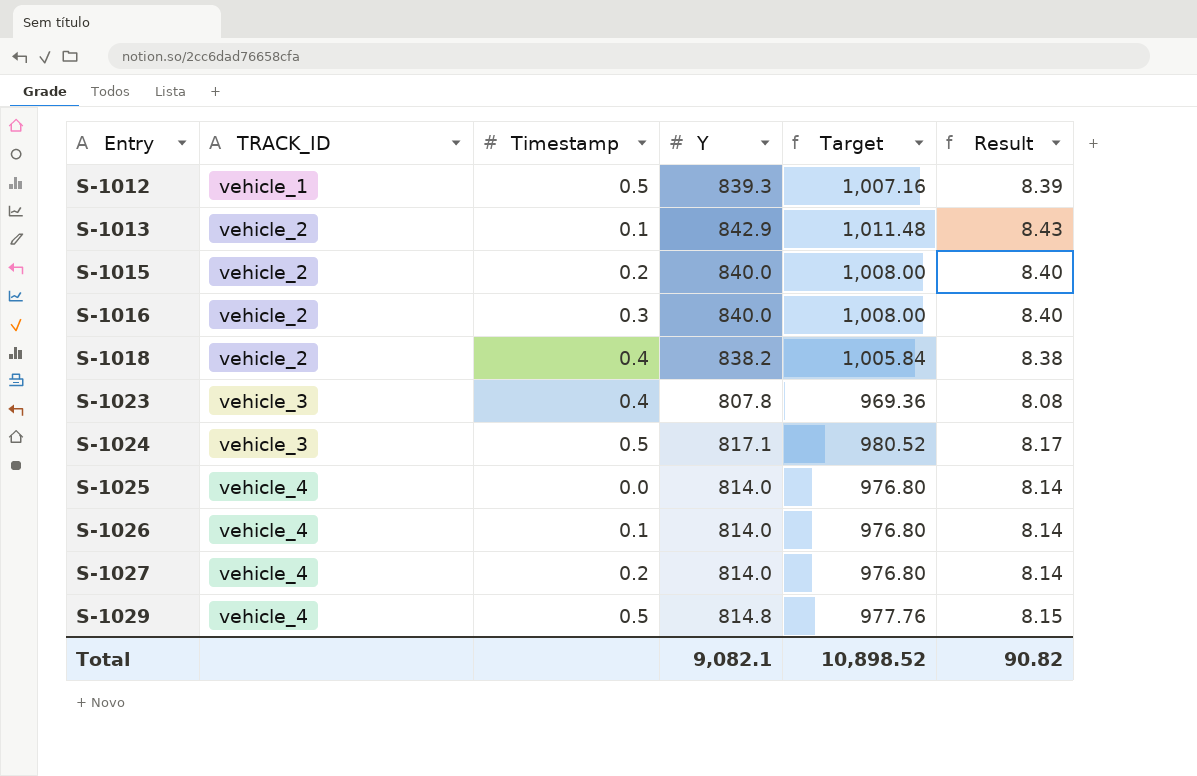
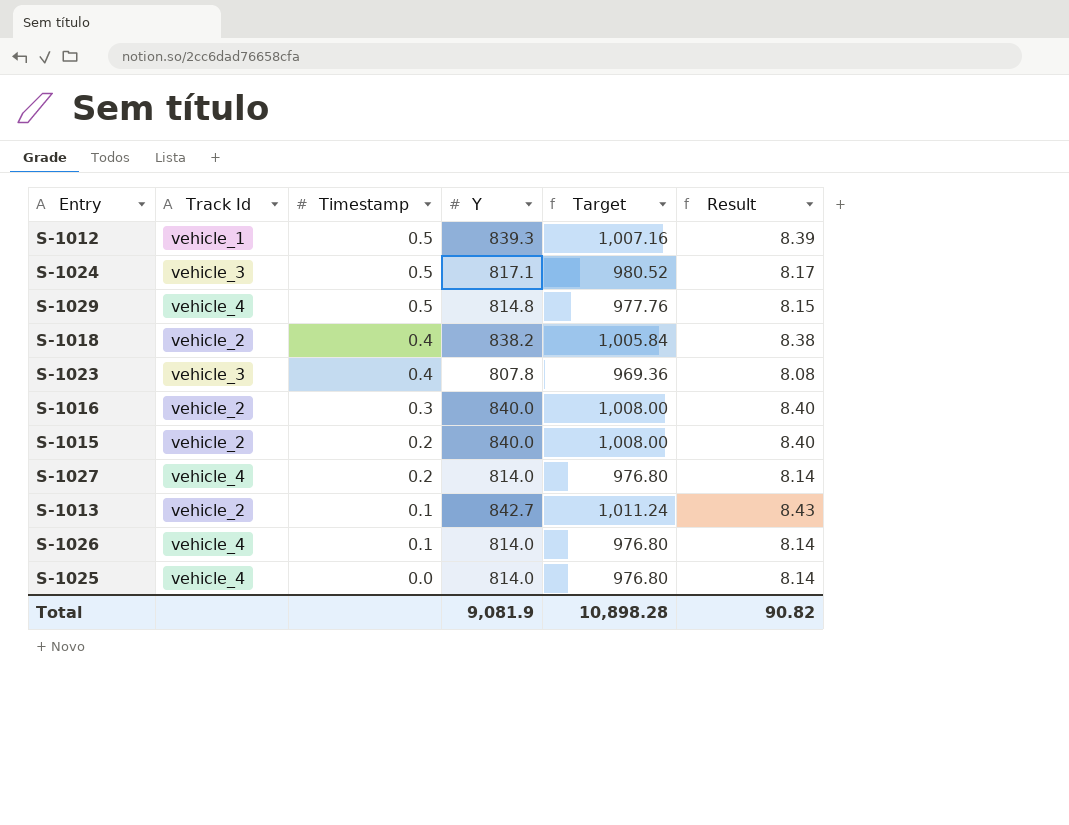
row order: Entry ascending -> Timestamp descending
column name: TRACK_ID -> Track Id
S-1013 | Y: 842.9 -> 842.7
S-1013 | Target: 1,011.48 -> 1,011.24
Total | Y: 9,082.1 -> 9,081.9
Total | Target: 10,898.52 -> 10,898.28

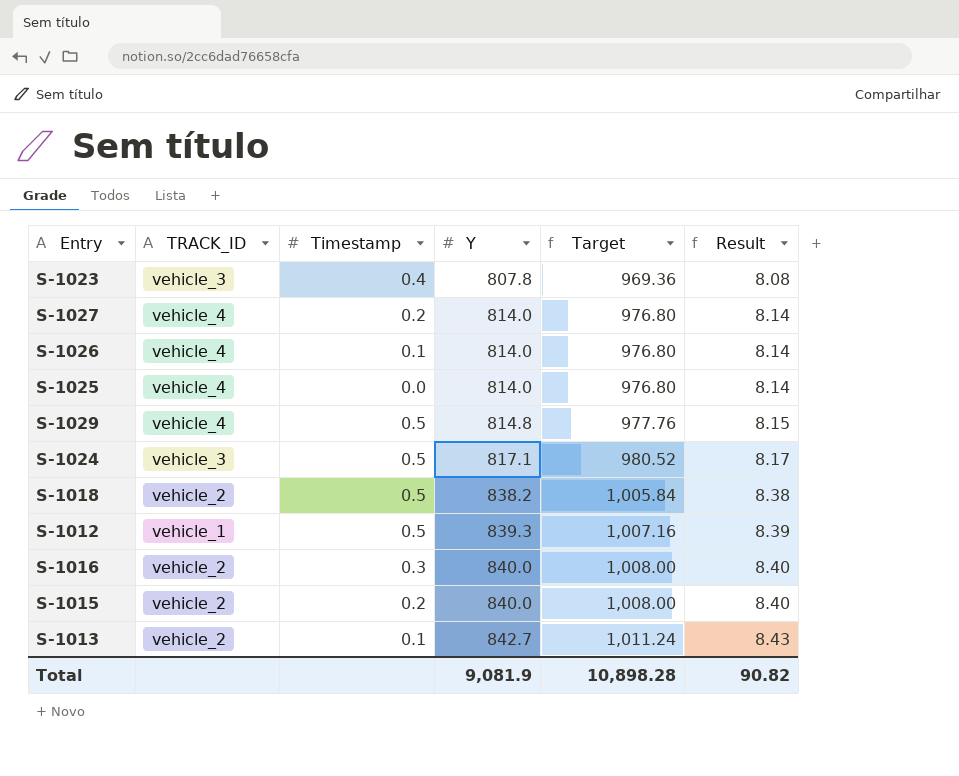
row order: Timestamp descending -> Y ascending
column name: Track Id -> TRACK_ID
S-1018 | Timestamp: 0.4 -> 0.5

